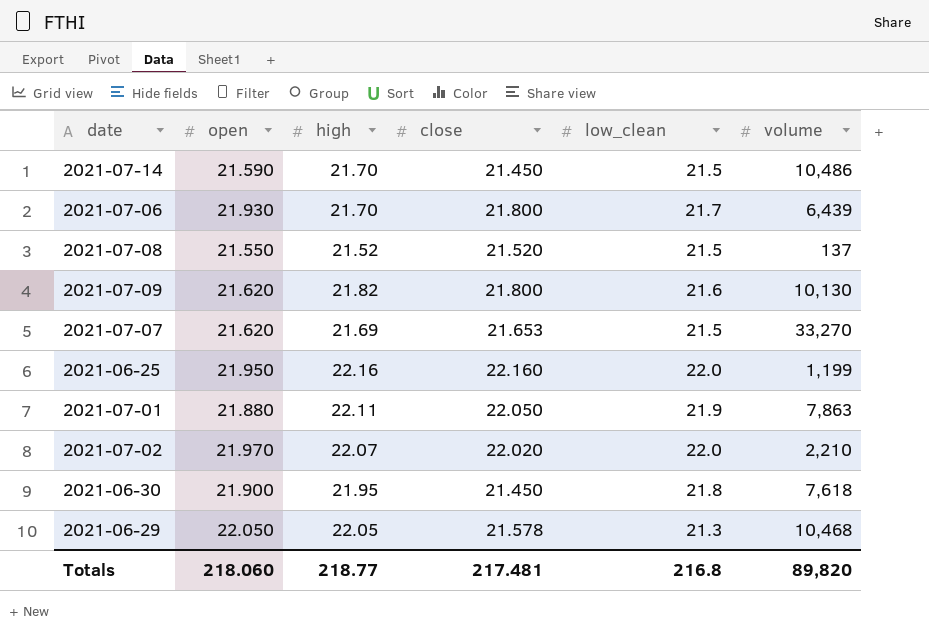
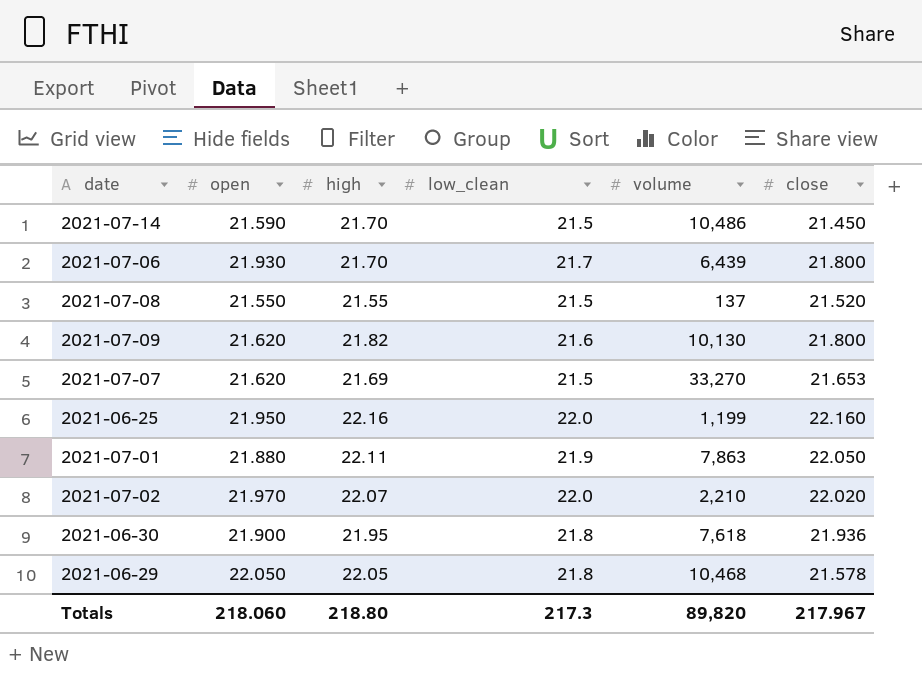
column close | position: 4 -> 6
2021-07-08 | high: 21.52 -> 21.55
2021-06-30 | close: 21.450 -> 21.936
2021-06-29 | low_clean: 21.3 -> 21.8
Totals | high: 218.77 -> 218.80
Totals | low_clean: 216.8 -> 217.3
Totals | close: 217.481 -> 217.967

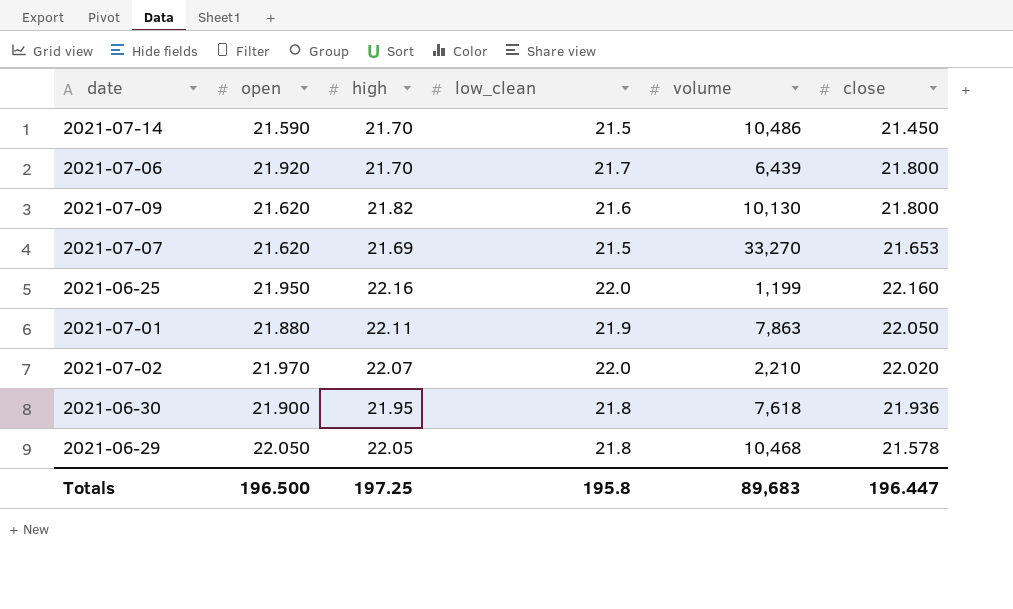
row 2021-07-08: 21.550 | 21.55 | 21.5 | 137 | 21.520 -> none
2021-07-06 | open: 21.930 -> 21.920
Totals | open: 218.060 -> 196.500
Totals | high: 218.80 -> 197.25
Totals | low_clean: 217.3 -> 195.8
Totals | volume: 89,820 -> 89,683
Totals | close: 217.967 -> 196.447

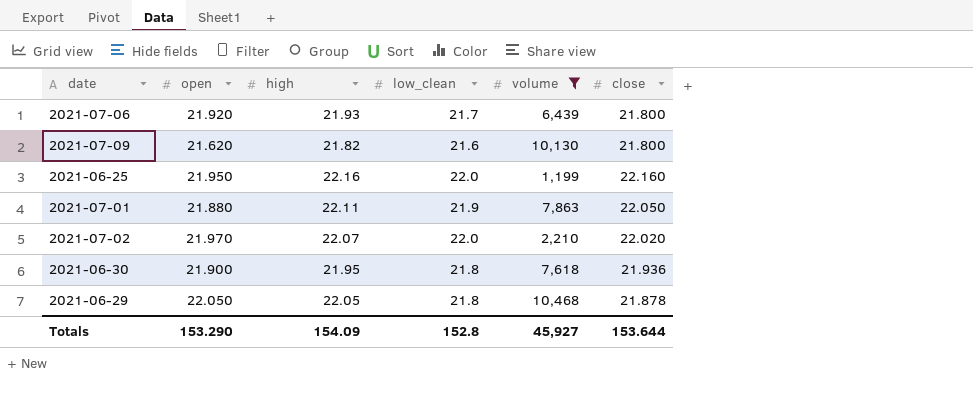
filter: none -> volume <= 10,468
2021-07-06 | high: 21.70 -> 21.93
2021-06-29 | close: 21.578 -> 21.878
Totals | open: 196.500 -> 153.290
Totals | high: 197.25 -> 154.09
Totals | low_clean: 195.8 -> 152.8
Totals | volume: 89,683 -> 45,927
Totals | close: 196.447 -> 153.644

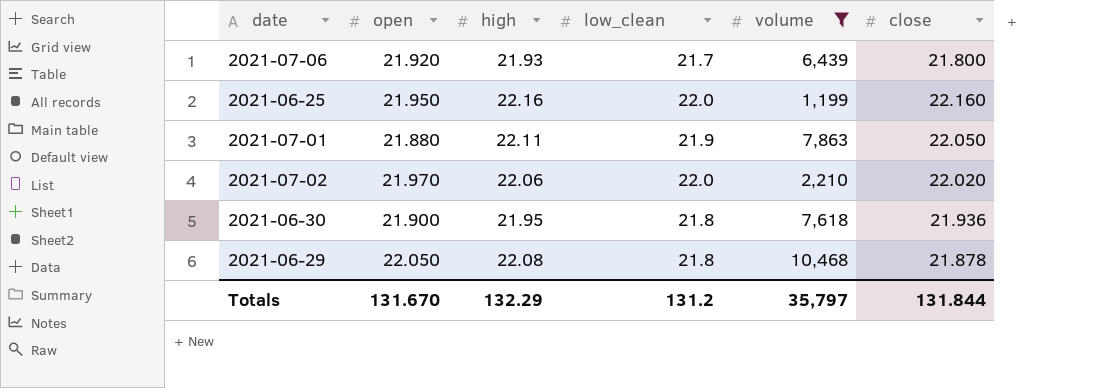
row 2021-07-09: 21.620 | 21.82 | 21.6 | 10,130 | 21.800 -> none
2021-07-02 | high: 22.07 -> 22.06
2021-06-29 | high: 22.05 -> 22.08
Totals | open: 153.290 -> 131.670
Totals | high: 154.09 -> 132.29
Totals | low_clean: 152.8 -> 131.2
Totals | volume: 45,927 -> 35,797
Totals | close: 153.644 -> 131.844

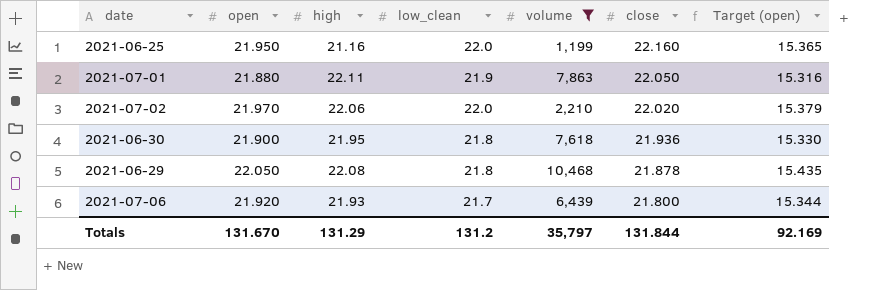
row order: none -> close descending
column Target (open) | formula: none -> [open] * 0.7
2021-06-25 | high: 22.16 -> 21.16
Totals | high: 132.29 -> 131.29

